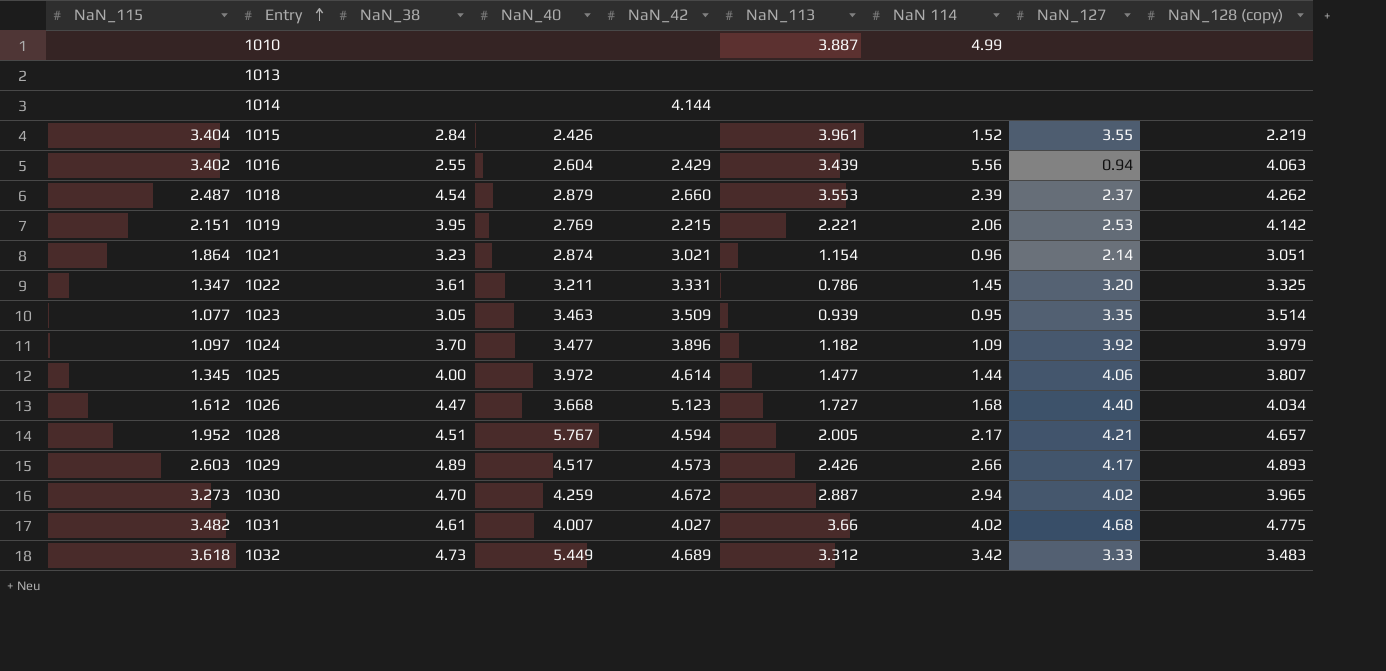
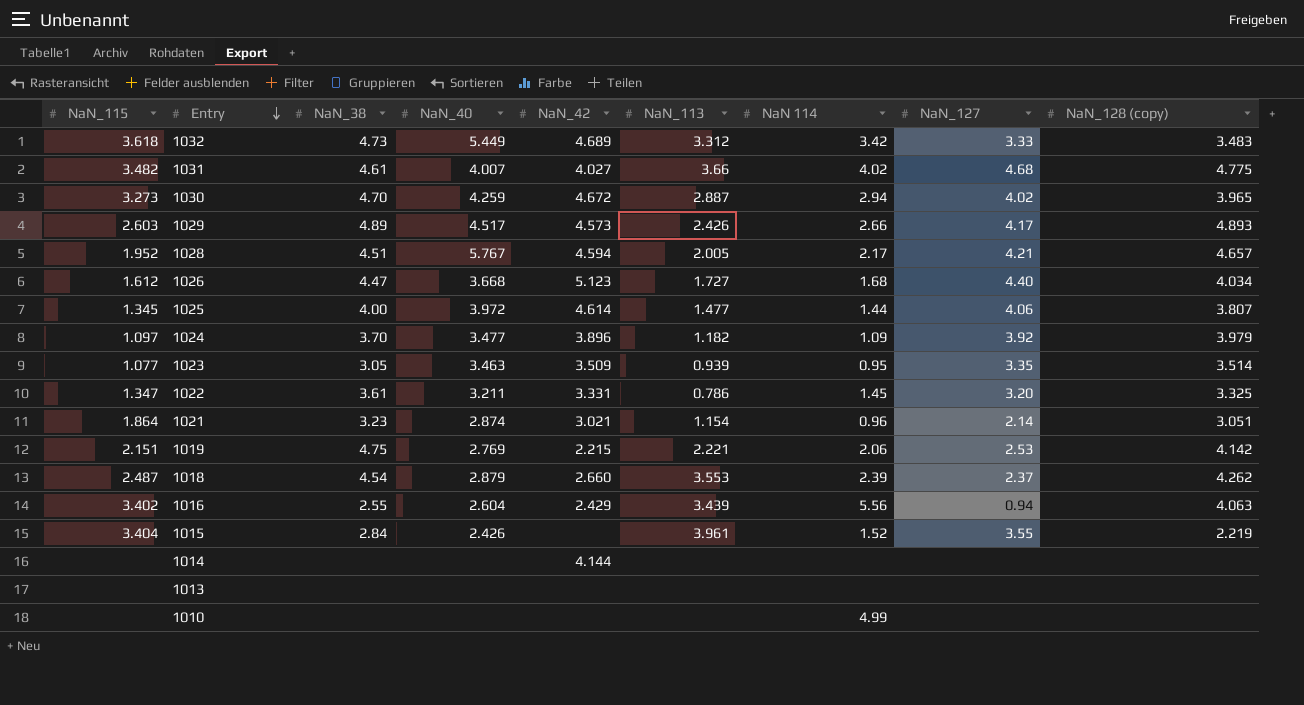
row order: Entry ascending -> Entry descending
1019 | NaN_38: 3.95 -> 4.75
1010 | NaN_113: 3.887 -> none

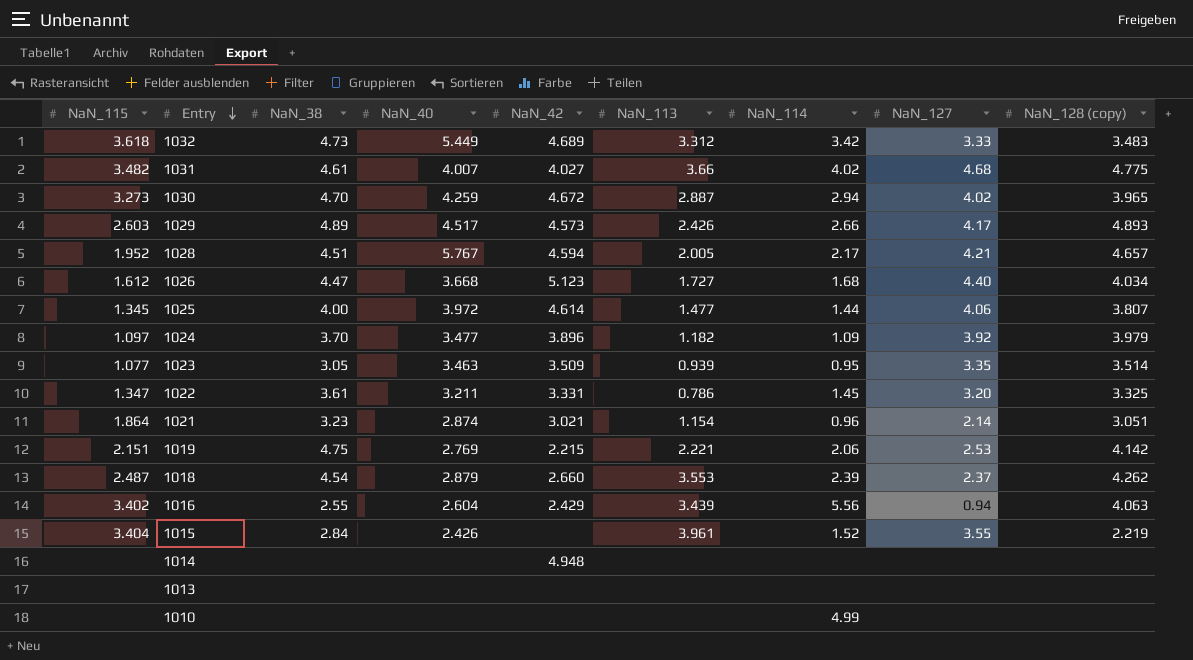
column name: NaN 114 -> NaN_114
1014 | NaN_42: 4.144 -> 4.948

